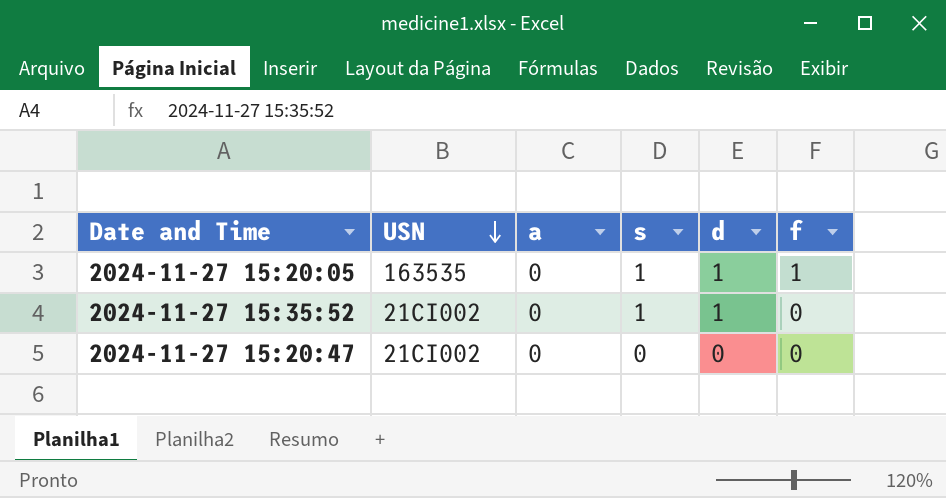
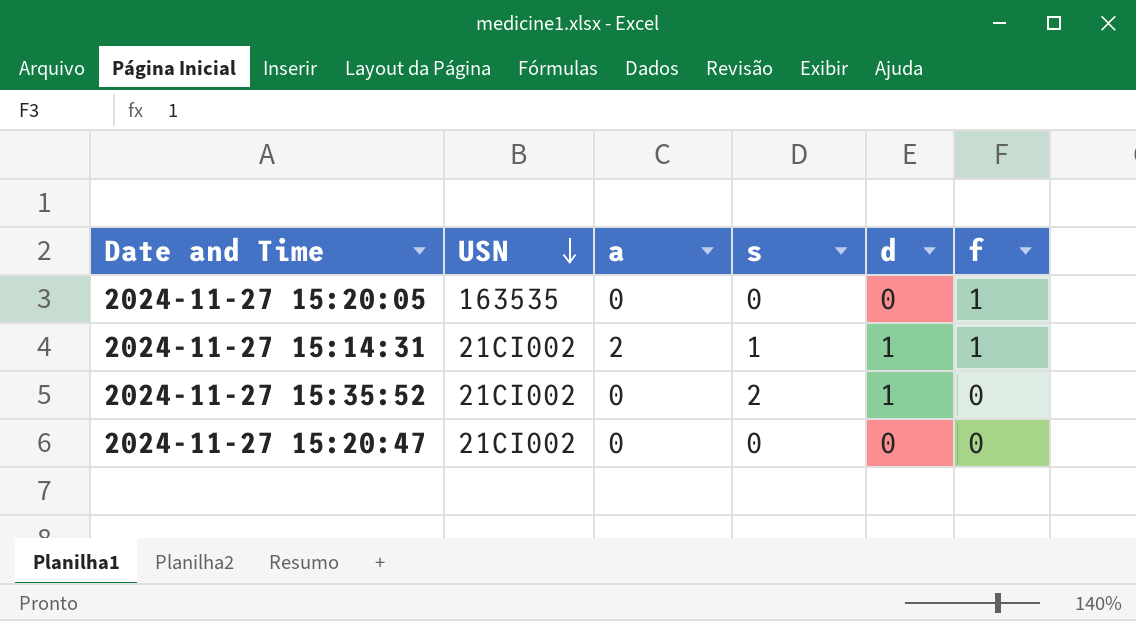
2024-11-27 15:20:05 | s: 1 -> 0
2024-11-27 15:20:05 | d: 1 -> 0
row 2024-11-27 15:14:31: none -> 21CI002 | 2 | 1 | 1 | 1
2024-11-27 15:35:52 | s: 1 -> 2

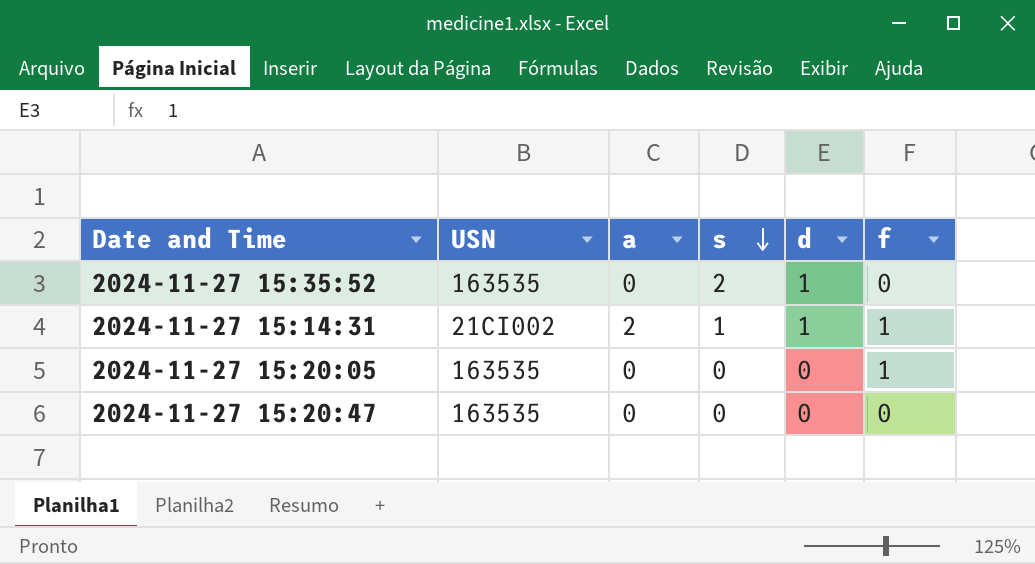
row order: USN descending -> s descending
2024-11-27 15:35:52 | USN: 21CI002 -> 163535
2024-11-27 15:20:47 | USN: 21CI002 -> 163535

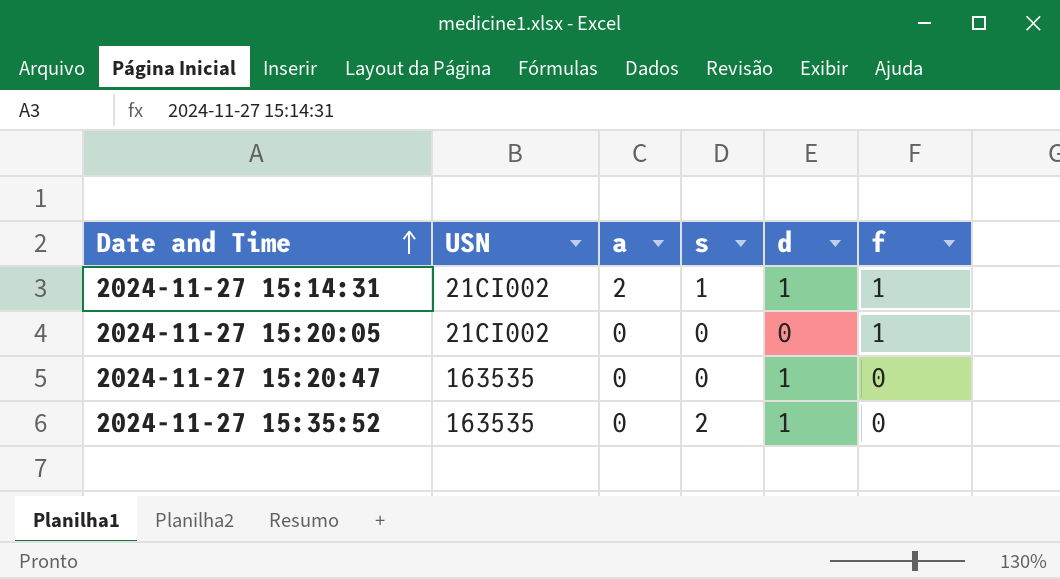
row order: s descending -> Date and Time ascending
2024-11-27 15:20:05 | USN: 163535 -> 21CI002
2024-11-27 15:20:47 | d: 0 -> 1

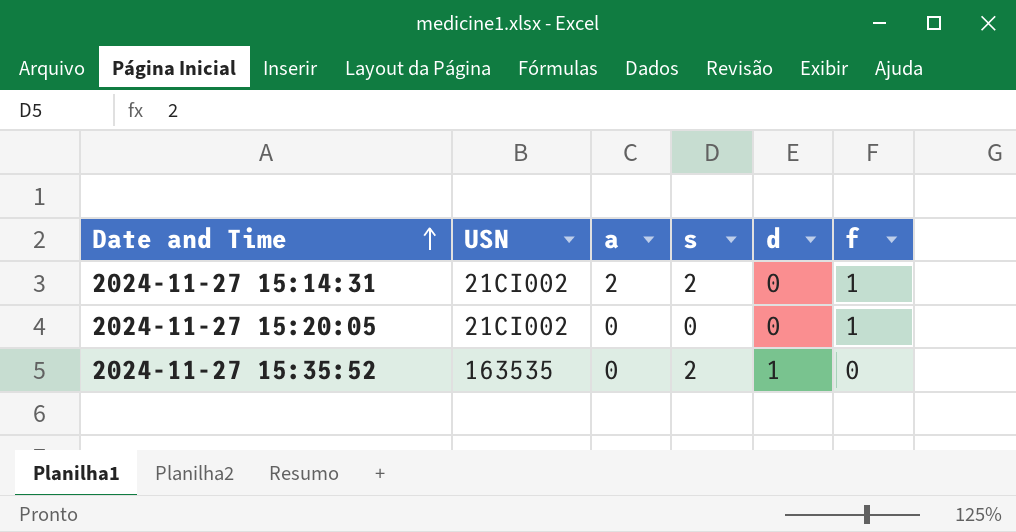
row 2024-11-27 15:20:47: 163535 | 0 | 0 | 1 | 0 -> none
2024-11-27 15:14:31 | s: 1 -> 2
2024-11-27 15:14:31 | d: 1 -> 0

